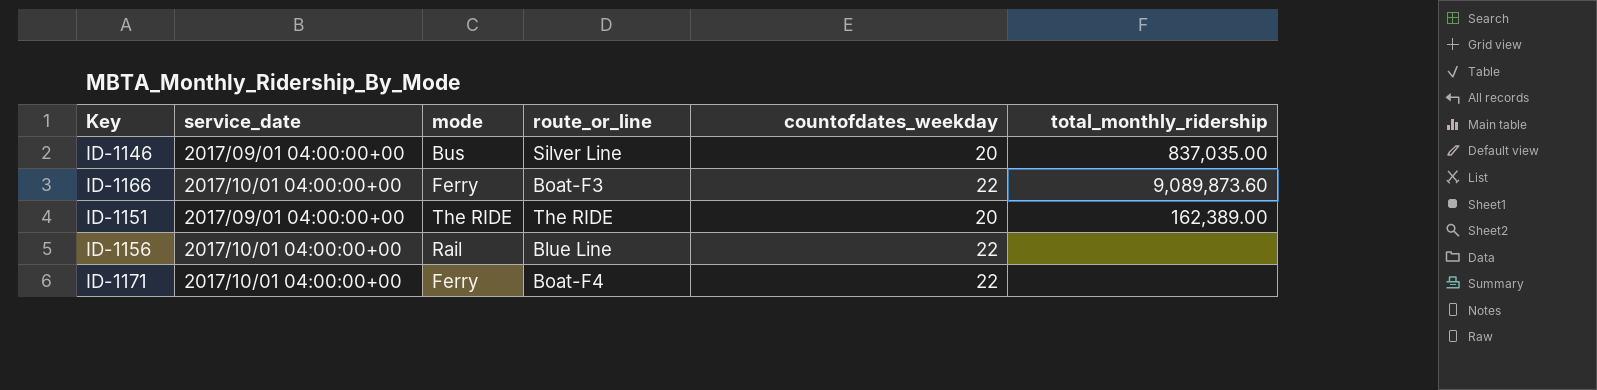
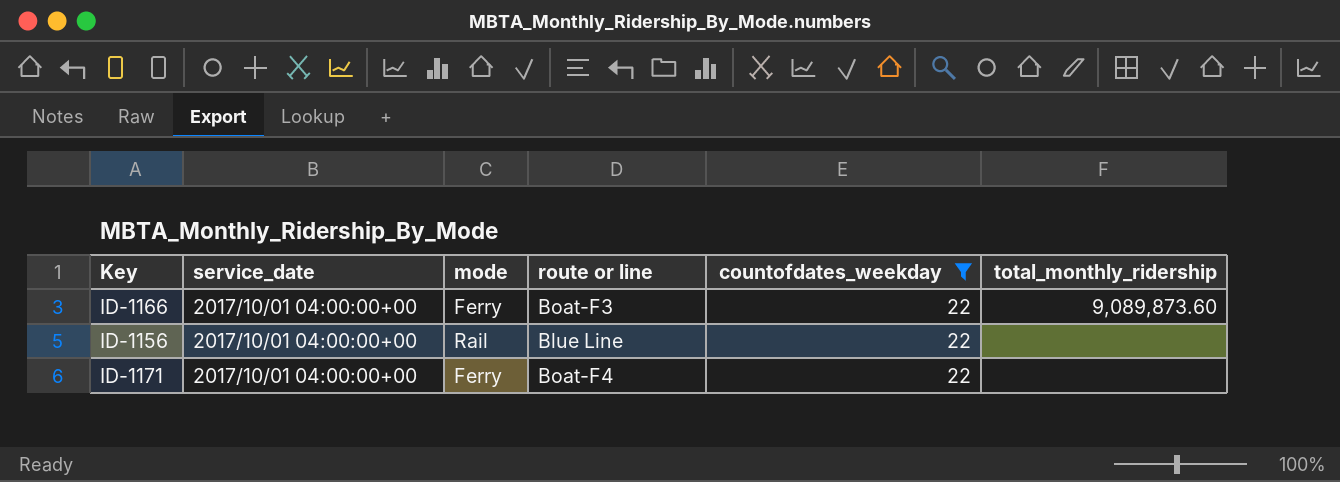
filter: none -> countofdates_weekday = 22
column name: route_or_line -> route or line

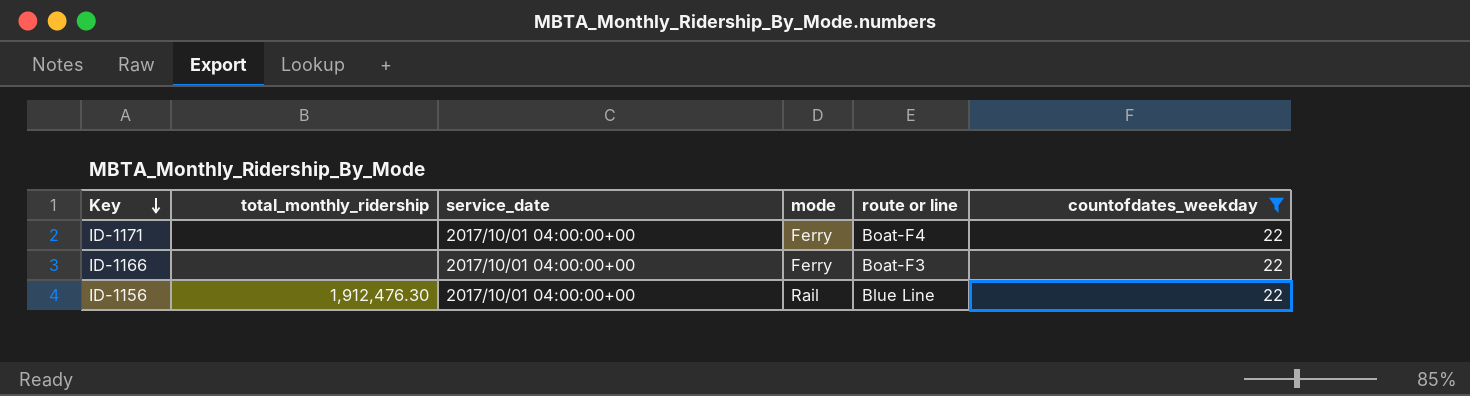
row order: none -> Key descending
column total_monthly_ridership | position: 6 -> 2
ID-1166 | total_monthly_ridership: 9,089,873.60 -> none
ID-1156 | total_monthly_ridership: none -> 1,912,476.30

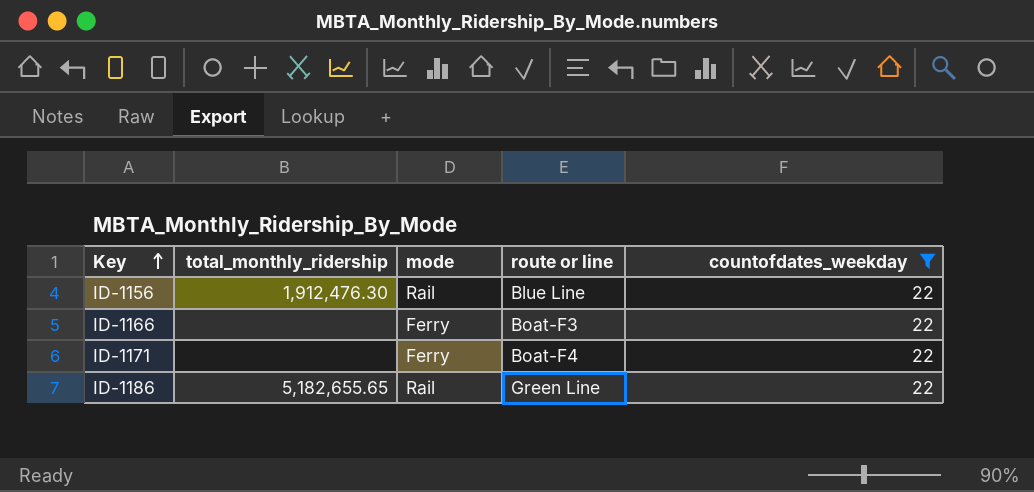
row order: Key descending -> Key ascending
column service_date | position: 3 -> none
row ID-1186: none -> 5,182,655.65 | Rail | Green Line | 22

